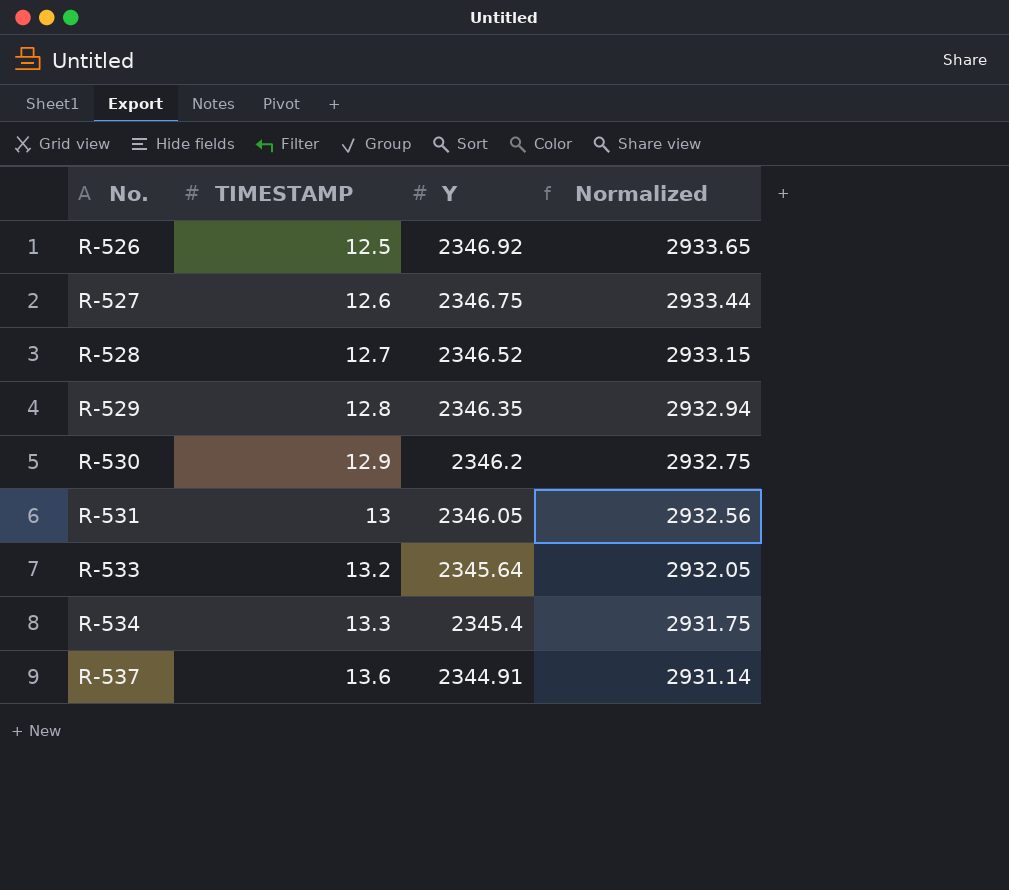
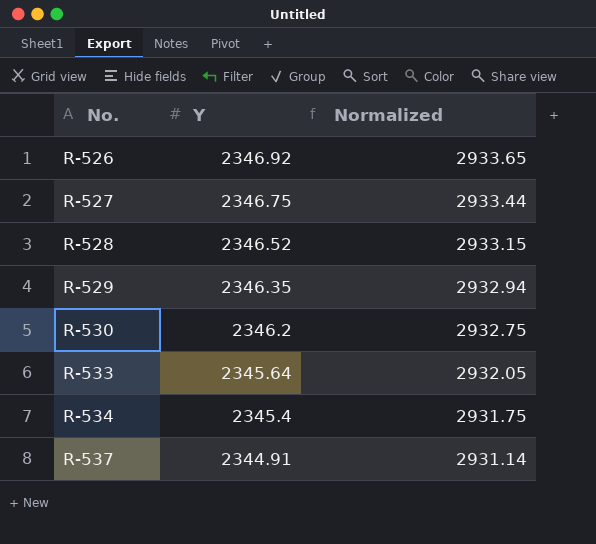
column TIMESTAMP | position: 2 -> none
row R-531: 13 | 2346.05 | 2932.56 -> none

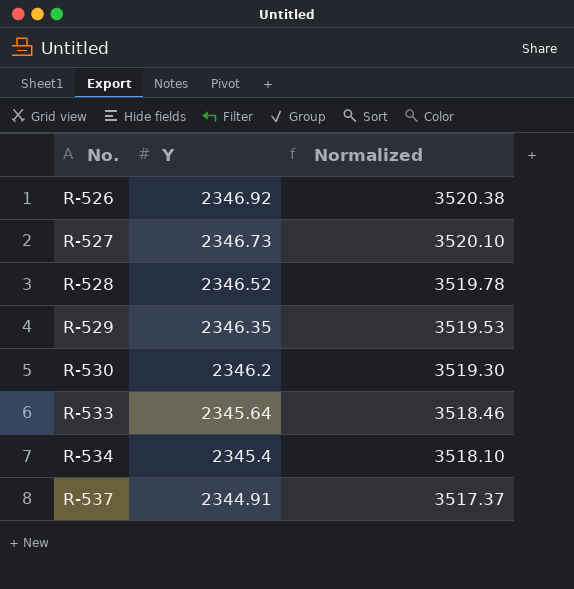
column Normalized | formula: [Y] * 1.25 -> [Y] * 1.5
R-527 | Y: 2346.75 -> 2346.73

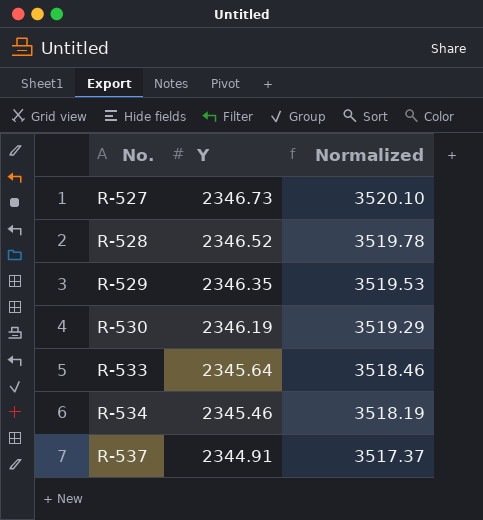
row R-526: 2346.92 | 3520.38 -> none
R-530 | Y: 2346.2 -> 2346.19
R-530 | Normalized: 3519.30 -> 3519.29
R-534 | Y: 2345.4 -> 2345.46
R-534 | Normalized: 3518.10 -> 3518.19

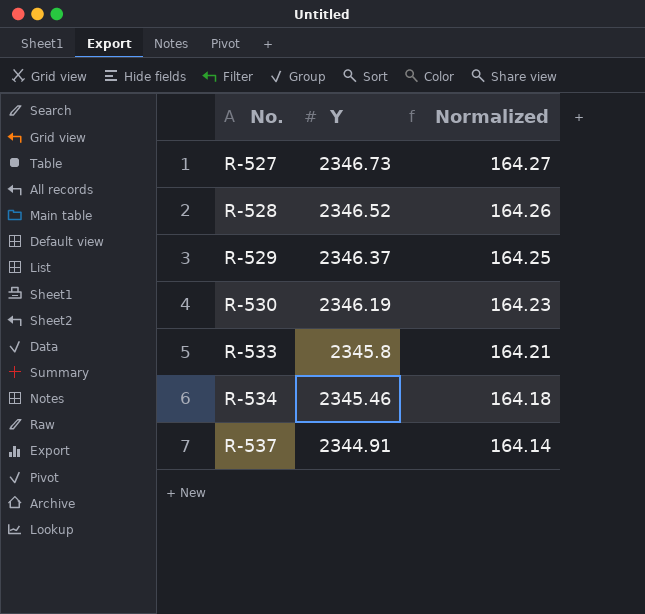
column Normalized | formula: [Y] * 1.5 -> [Y] * 0.07
R-529 | Y: 2346.35 -> 2346.37
R-533 | Y: 2345.64 -> 2345.8

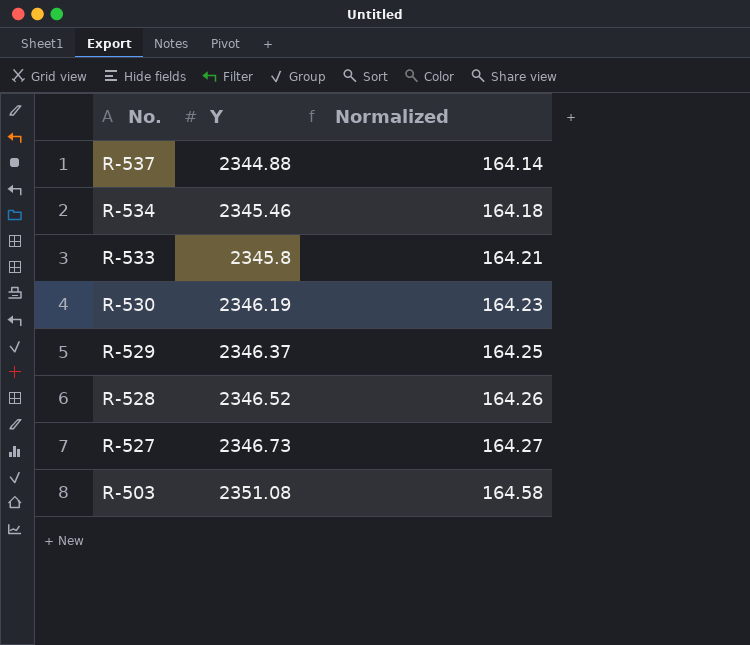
row order: No. ascending -> No. descending
R-537 | Y: 2344.91 -> 2344.88
row R-503: none -> 2351.08 | 164.58

